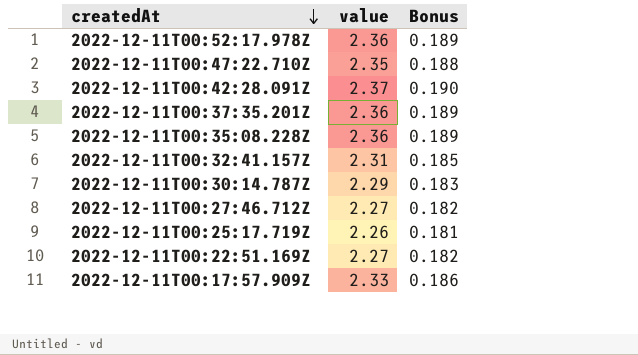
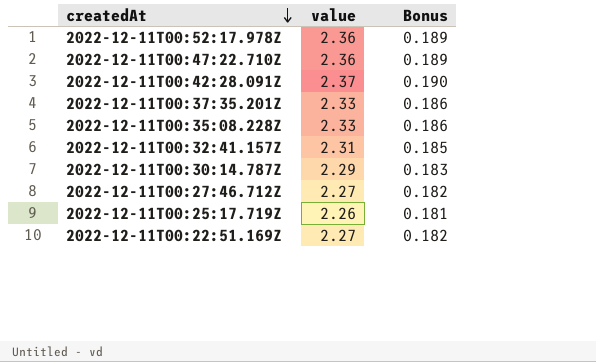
row 2022-12-11T00:17:57.909Z: 2.33 | 0.186 -> none
2022-12-11T00:47:22.710Z | value: 2.35 -> 2.36
2022-12-11T00:47:22.710Z | Bonus: 0.188 -> 0.189
2022-12-11T00:37:35.201Z | value: 2.36 -> 2.33
2022-12-11T00:37:35.201Z | Bonus: 0.189 -> 0.186
2022-12-11T00:35:08.228Z | value: 2.36 -> 2.33
2022-12-11T00:35:08.228Z | Bonus: 0.189 -> 0.186

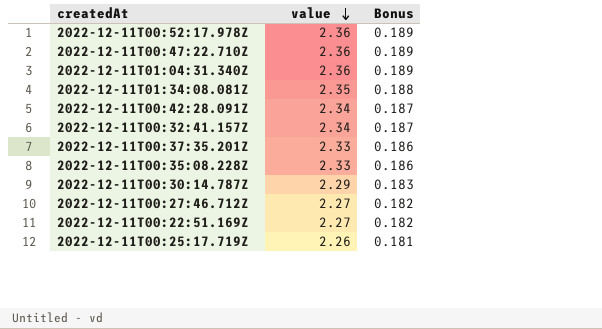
row order: createdAt descending -> value descending
row 2022-12-11T01:04:31.340Z: none -> 2.36 | 0.189
row 2022-12-11T01:34:08.081Z: none -> 2.35 | 0.188
2022-12-11T00:42:28.091Z | value: 2.37 -> 2.34
2022-12-11T00:42:28.091Z | Bonus: 0.190 -> 0.187
2022-12-11T00:32:41.157Z | value: 2.31 -> 2.34
2022-12-11T00:32:41.157Z | Bonus: 0.185 -> 0.187

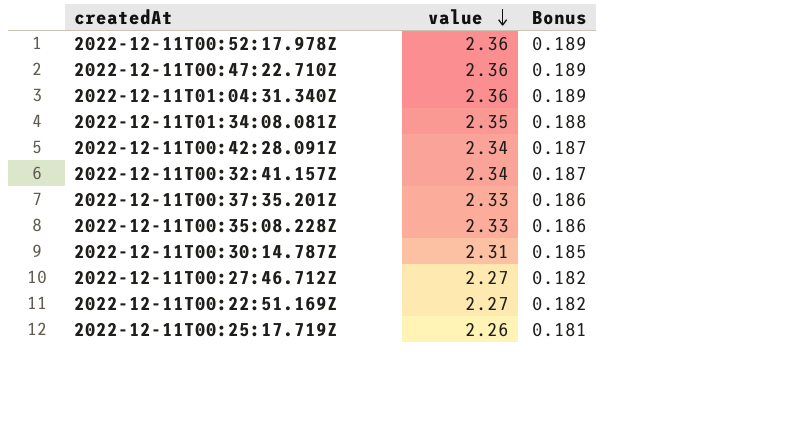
2022-12-11T00:30:14.787Z | value: 2.29 -> 2.31
2022-12-11T00:30:14.787Z | Bonus: 0.183 -> 0.185

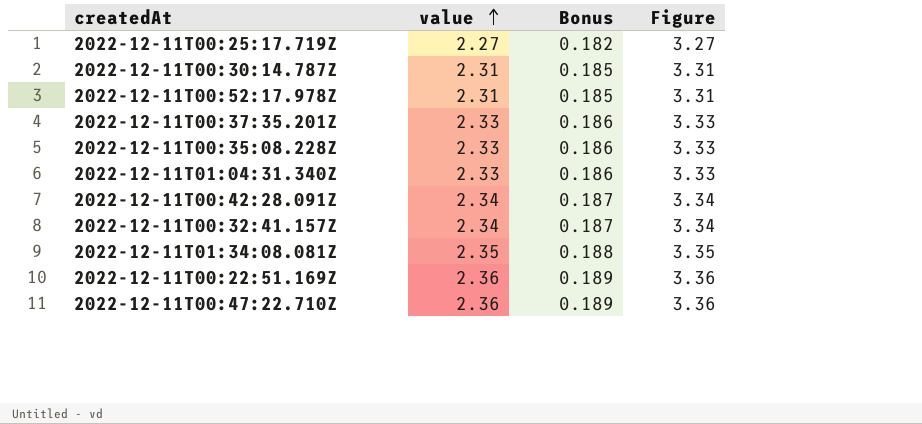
row order: value descending -> value ascending
column Figure | formula: none -> [value] + 1
row 2022-12-11T00:27:46.712Z: 2.27 | 0.182 -> none
2022-12-11T00:25:17.719Z | value: 2.26 -> 2.27
2022-12-11T00:25:17.719Z | Bonus: 0.181 -> 0.182
2022-12-11T00:52:17.978Z | value: 2.36 -> 2.31
2022-12-11T00:52:17.978Z | Bonus: 0.189 -> 0.185
2022-12-11T01:04:31.340Z | value: 2.36 -> 2.33
2022-12-11T01:04:31.340Z | Bonus: 0.189 -> 0.186
2022-12-11T00:22:51.169Z | value: 2.27 -> 2.36
2022-12-11T00:22:51.169Z | Bonus: 0.182 -> 0.189

